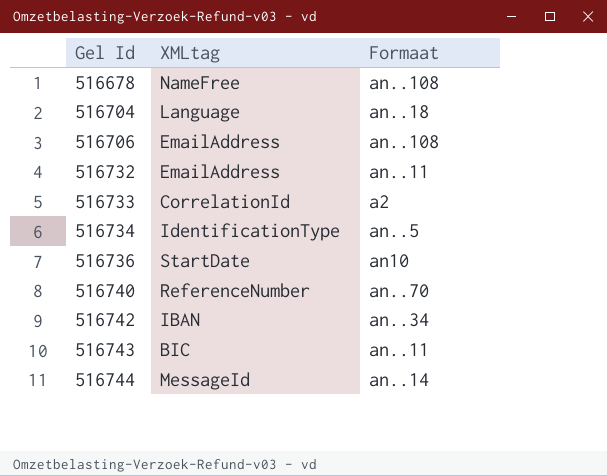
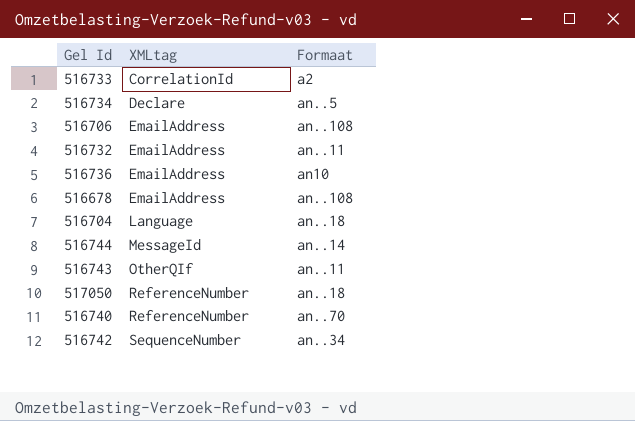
row order: Gel Id ascending -> XMLtag ascending
516734 | XMLtag: IdentificationType -> Declare
516736 | XMLtag: StartDate -> EmailAddress
516678 | XMLtag: NameFree -> EmailAddress
516743 | XMLtag: BIC -> OtherQIf
row 517050: none -> ReferenceNumber | an..18
516742 | XMLtag: IBAN -> SequenceNumber

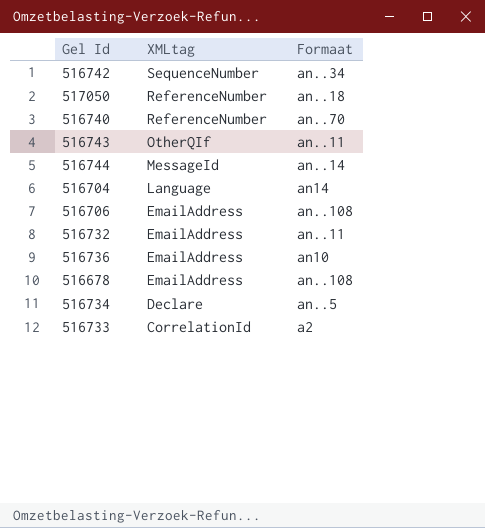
row order: XMLtag ascending -> XMLtag descending
516704 | Formaat: an..18 -> an14

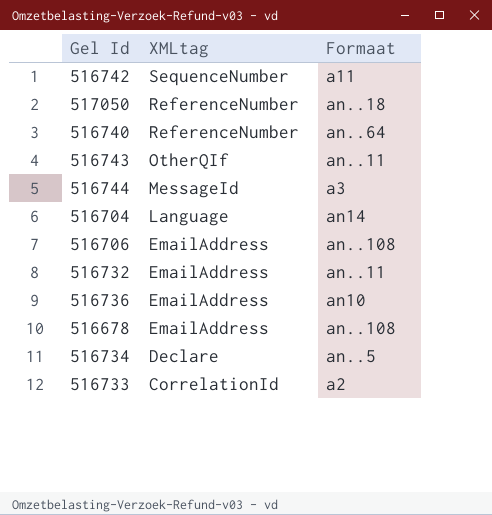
516742 | Formaat: an..34 -> a11
516740 | Formaat: an..70 -> an..64
516744 | Formaat: an..14 -> a3

